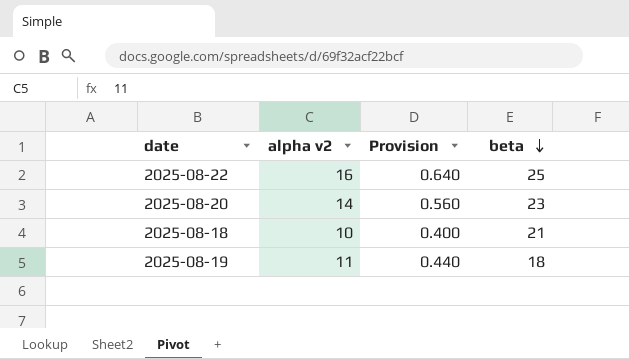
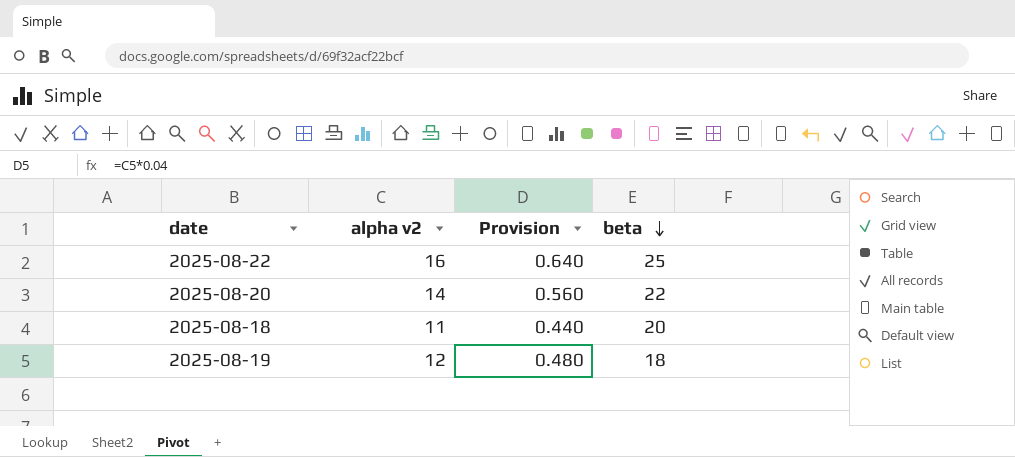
2025-08-20 | beta: 23 -> 22
2025-08-18 | alpha v2: 10 -> 11
2025-08-18 | Provision: 0.400 -> 0.440
2025-08-18 | beta: 21 -> 20
2025-08-19 | alpha v2: 11 -> 12
2025-08-19 | Provision: 0.440 -> 0.480

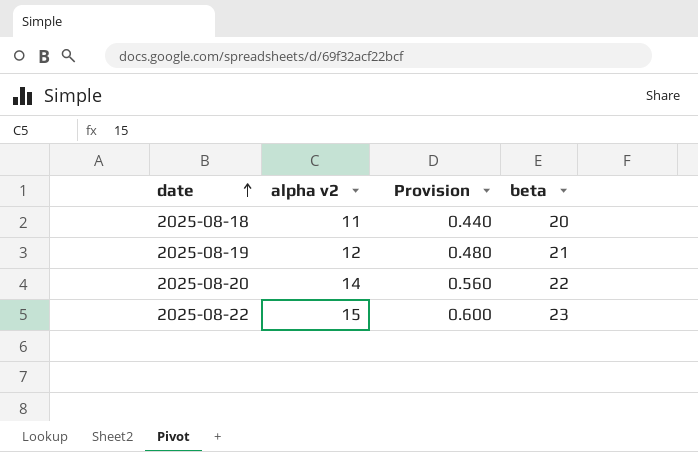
row order: beta descending -> date ascending
2025-08-19 | beta: 18 -> 21
2025-08-22 | alpha v2: 16 -> 15
2025-08-22 | Provision: 0.640 -> 0.600
2025-08-22 | beta: 25 -> 23

